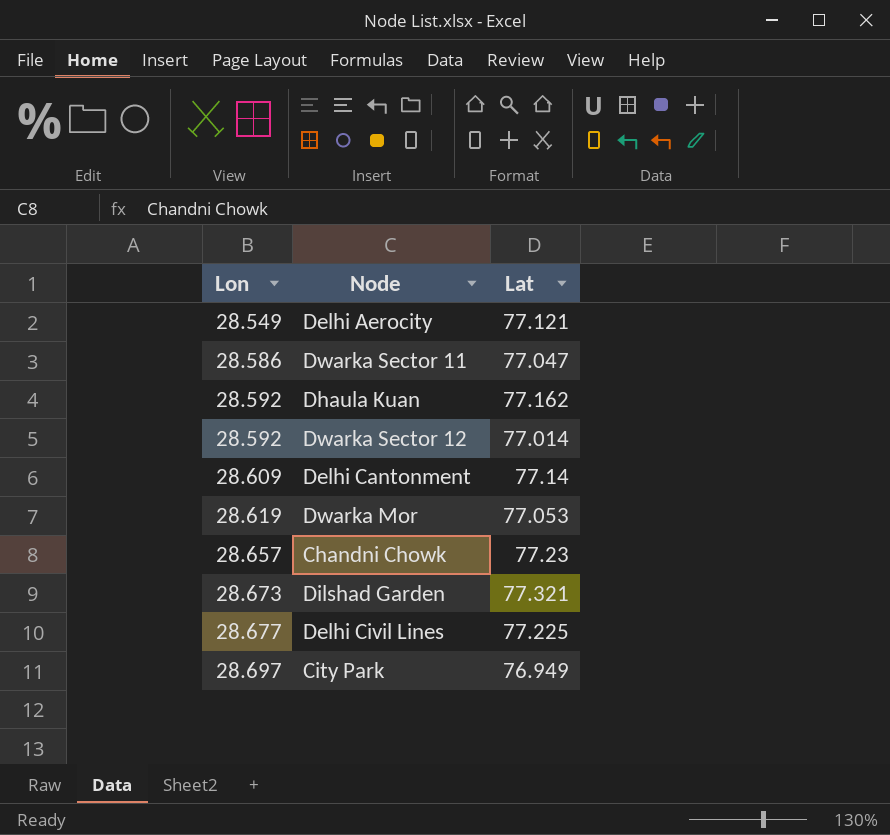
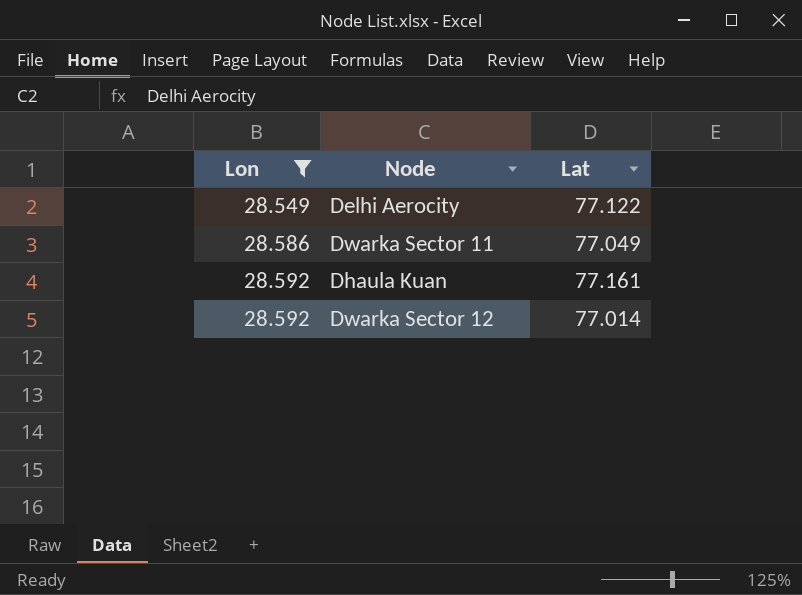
filter: none -> Lon <= 28.592
Delhi Aerocity | Lat: 77.121 -> 77.122
Dwarka Sector 11 | Lat: 77.047 -> 77.049
Dhaula Kuan | Lat: 77.162 -> 77.161

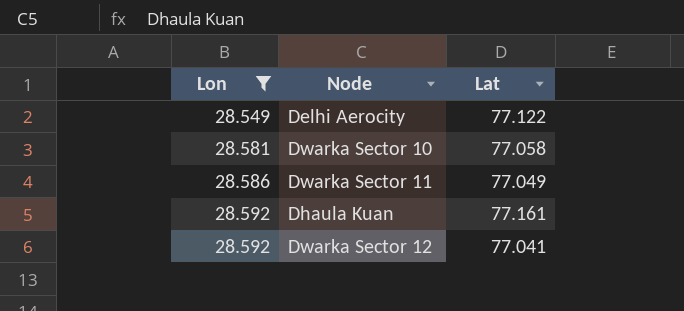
row Dwarka Sector 10: none -> 28.581 | 77.058
Dwarka Sector 12 | Lat: 77.014 -> 77.041

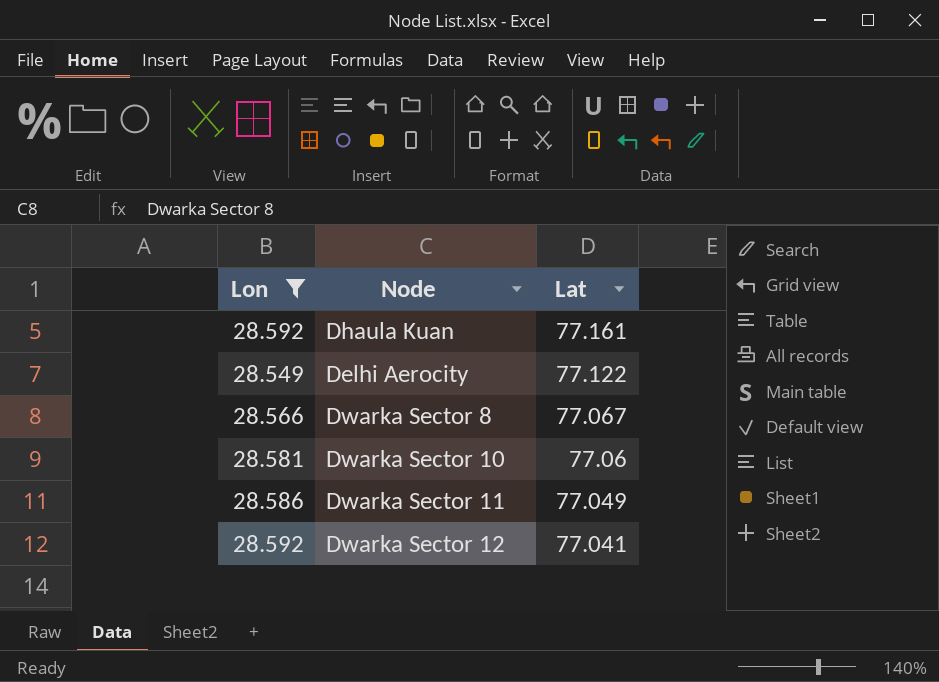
row order: Lon ascending -> Lat descending
row Dwarka Sector 8: none -> 28.566 | 77.067
Dwarka Sector 10 | Lat: 77.058 -> 77.06

